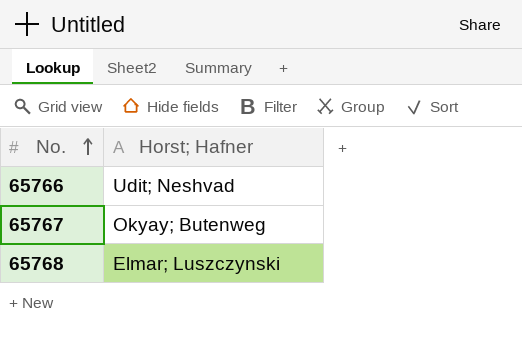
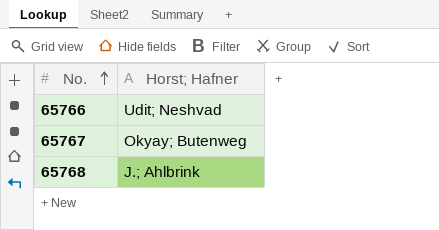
65768 | Horst; Hafner: Elmar; Luszczynski -> J.; Ahlbrink

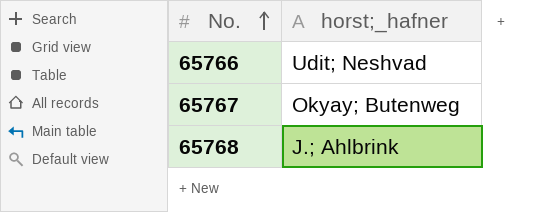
column name: Horst; Hafner -> horst;_hafner

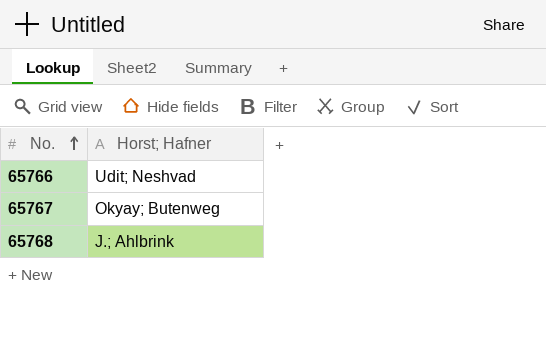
column name: horst;_hafner -> Horst; Hafner

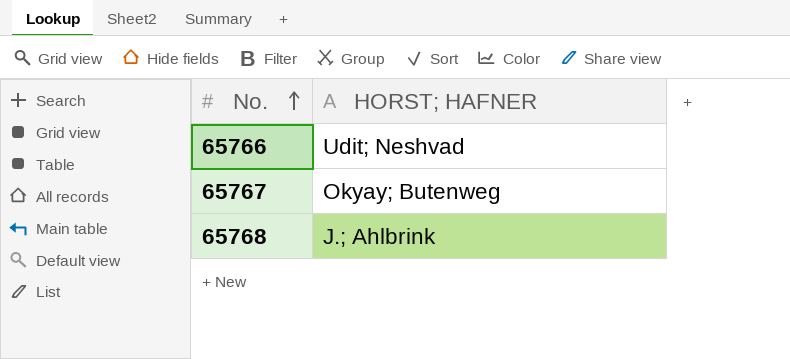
column name: Horst; Hafner -> HORST; HAFNER

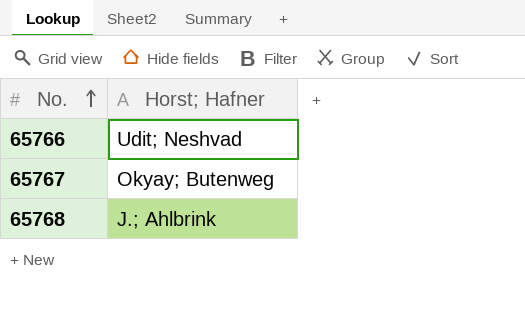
column name: HORST; HAFNER -> Horst; Hafner

